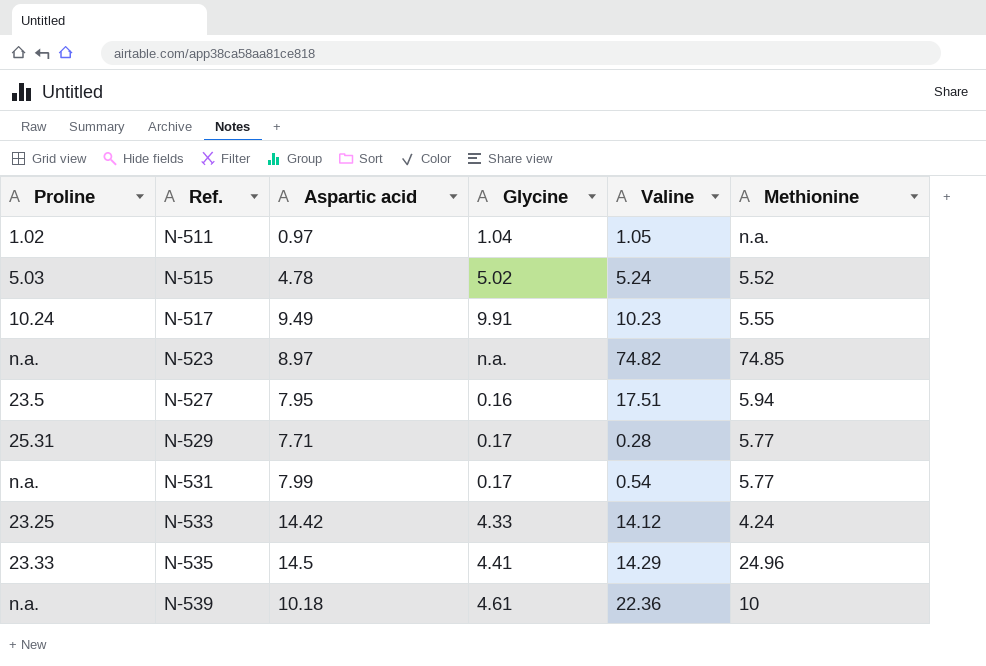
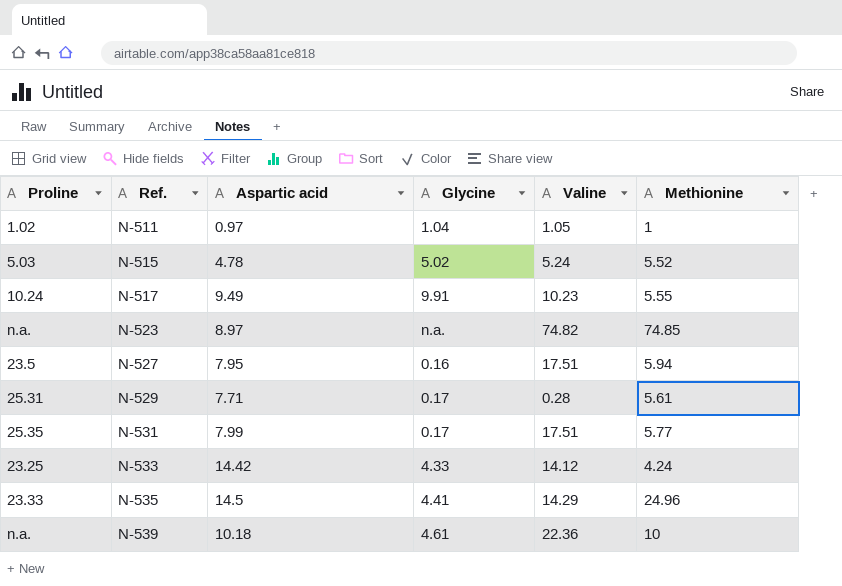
N-511 | Methionine: n.a. -> 1
N-529 | Methionine: 5.77 -> 5.61
N-531 | Proline: n.a. -> 25.35
N-531 | Valine: 0.54 -> 17.51

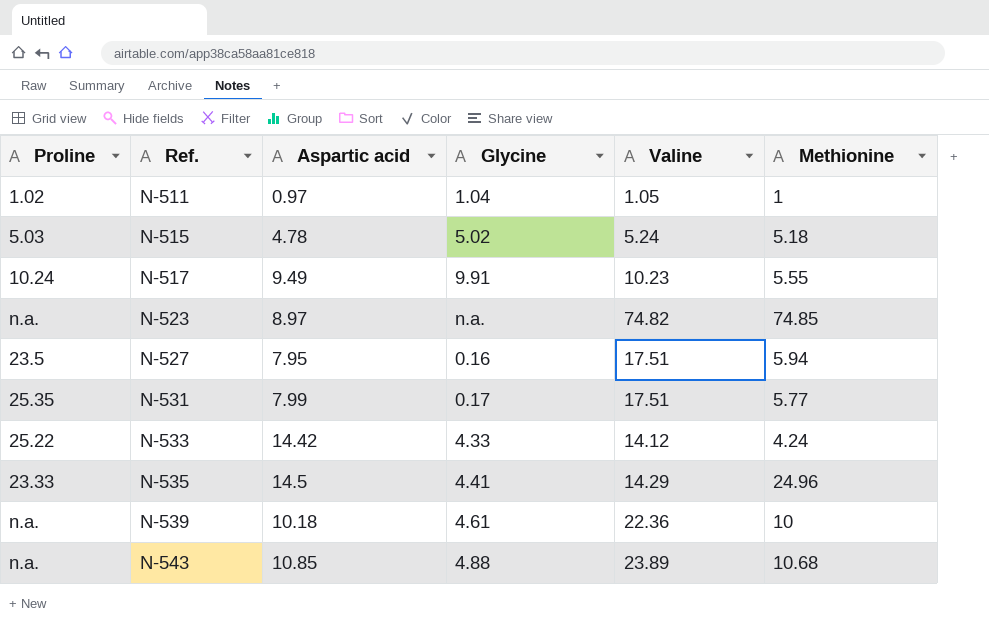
row N-529: 25.31 | 7.71 | 0.17 | 0.28 | 5.61 -> none
N-515 | Methionine: 5.52 -> 5.18
N-533 | Proline: 23.25 -> 25.22
row N-543: none -> n.a. | 10.85 | 4.88 | 23.89 | 10.68

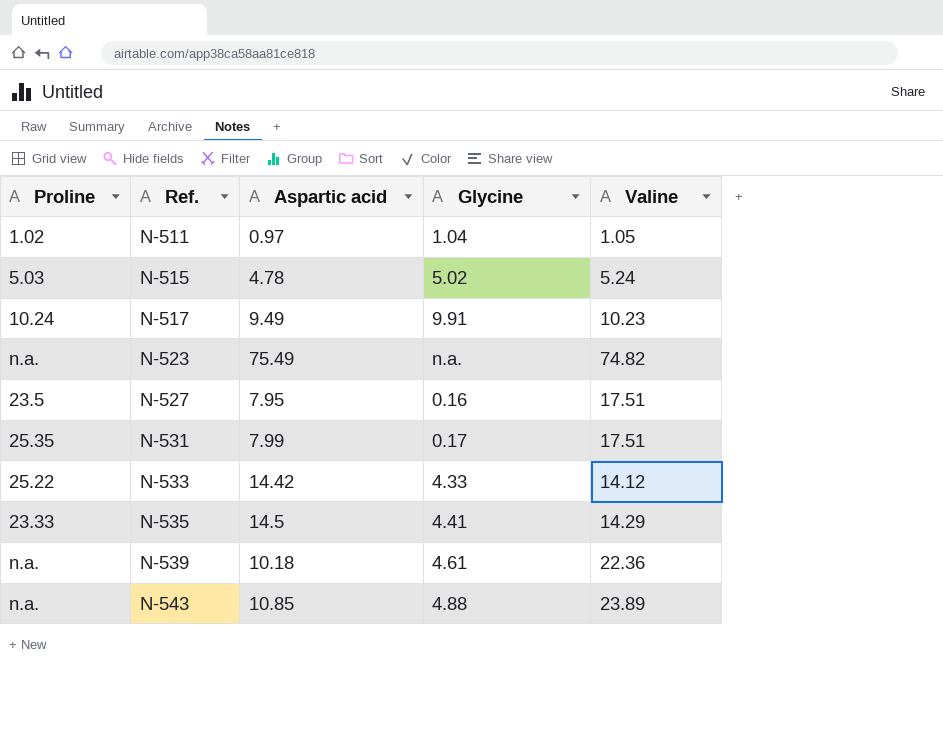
column Methionine | position: 6 -> none
N-523 | Aspartic acid: 8.97 -> 75.49

